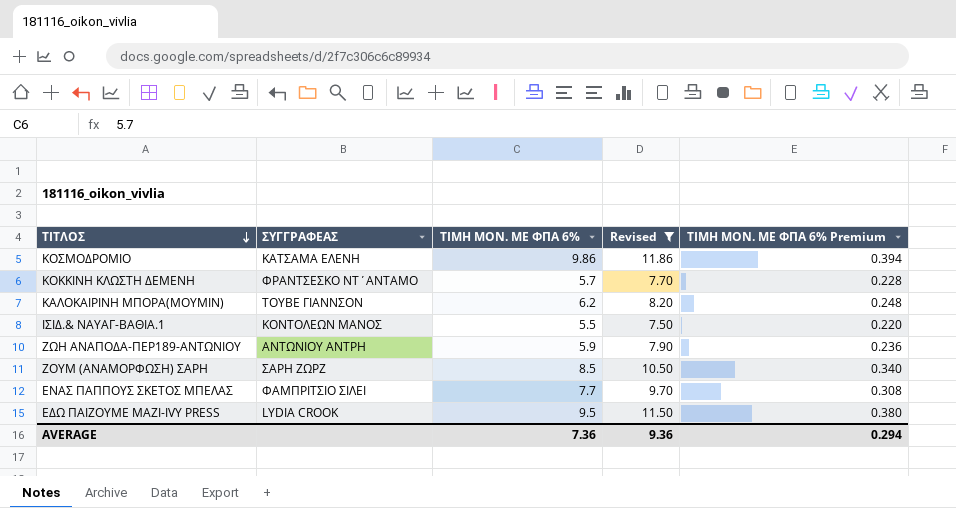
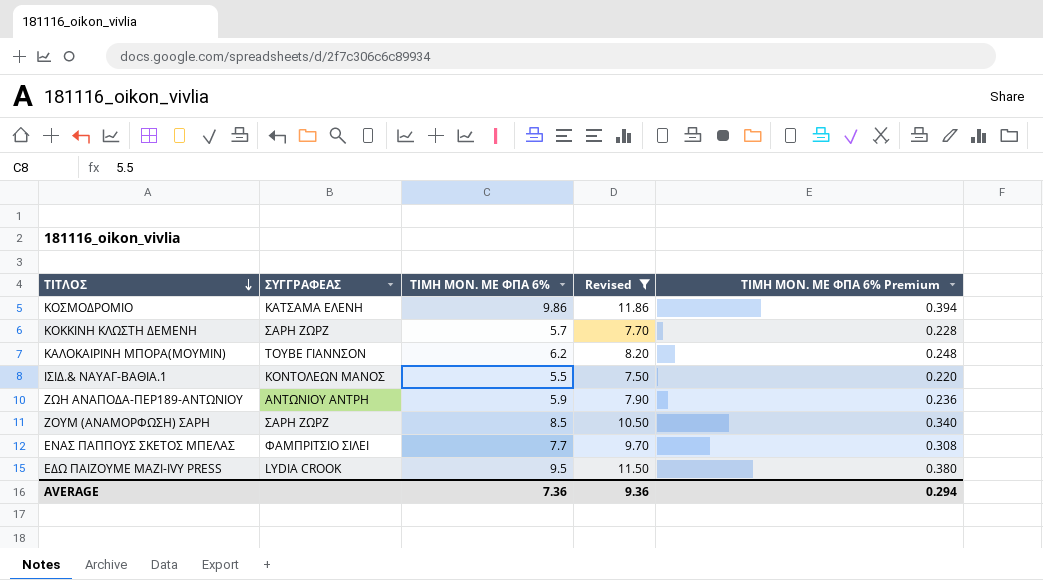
ΚΟΚΚΙΝΗ ΚΛΩΣΤΗ ΔΕΜΕΝΗ | ΣΥΓΓΡΑΦΕΑΣ: ΦΡΑΝΤΣΕΣΚΟ ΝΤ΄ΑΝΤΑΜΟ -> ΣΑΡΗ ΖΩΡΖ

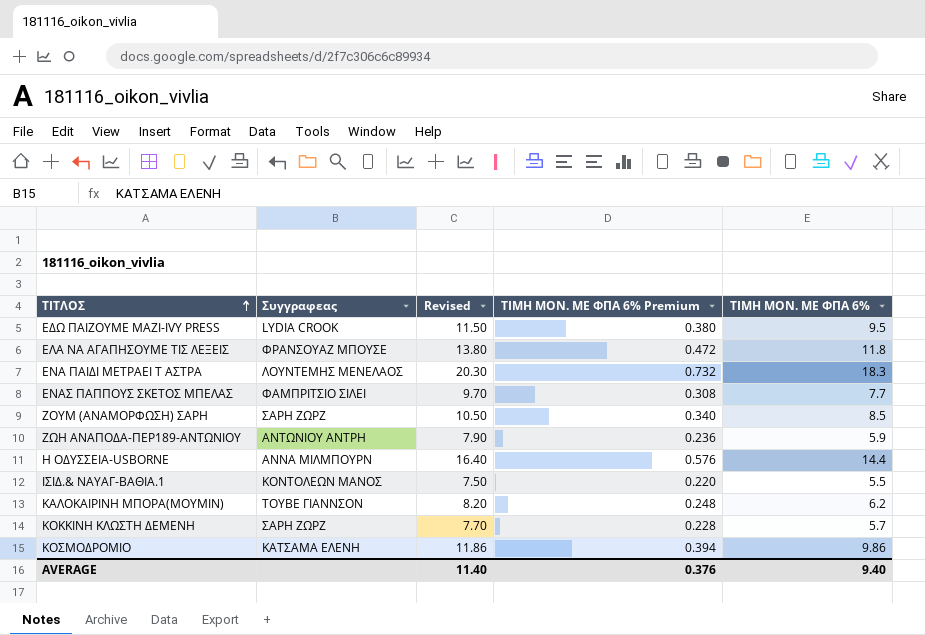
filter: Revised <= 11.86 -> none
row order: ΤΙΤΛΟΣ descending -> ΤΙΤΛΟΣ ascending
column name: ΣΥΓΓΡΑΦΕΑΣ -> Συγγραφεας
column ΤΙΜΗ ΜΟΝ. ΜΕ ΦΠΑ 6% | position: 3 -> 5
AVERAGE | Revised: 9.36 -> 11.40
AVERAGE | ΤΙΜΗ ΜΟΝ. ΜΕ ΦΠΑ 6% Premium: 0.294 -> 0.376
AVERAGE | ΤΙΜΗ ΜΟΝ. ΜΕ ΦΠΑ 6%: 7.36 -> 9.40

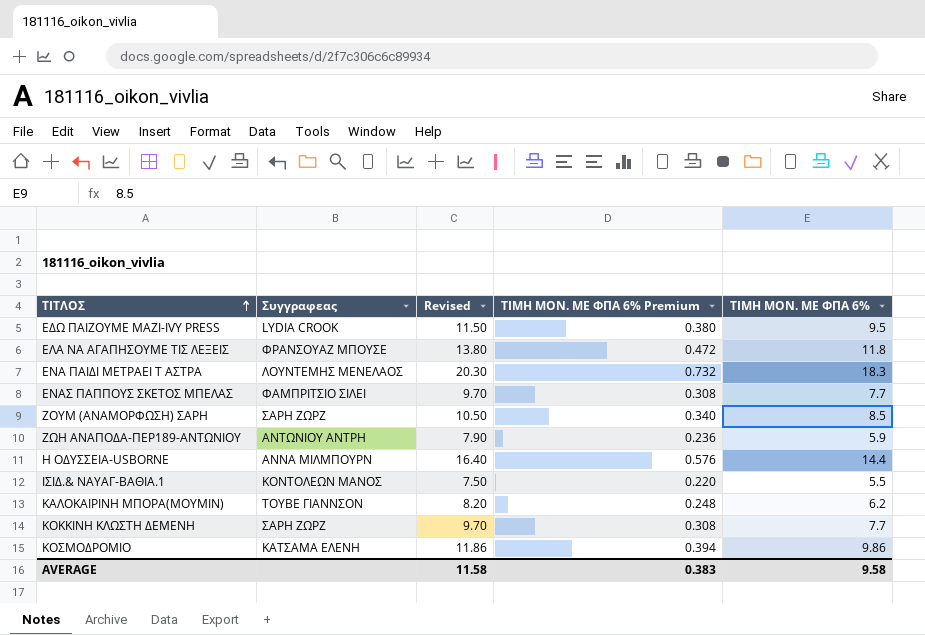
ΚΟΚΚΙΝΗ ΚΛΩΣΤΗ ΔΕΜΕΝΗ | Revised: 7.70 -> 9.70
ΚΟΚΚΙΝΗ ΚΛΩΣΤΗ ΔΕΜΕΝΗ | ΤΙΜΗ ΜΟΝ. ΜΕ ΦΠΑ 6% Premium: 0.228 -> 0.308
ΚΟΚΚΙΝΗ ΚΛΩΣΤΗ ΔΕΜΕΝΗ | ΤΙΜΗ ΜΟΝ. ΜΕ ΦΠΑ 6%: 5.7 -> 7.7
AVERAGE | Revised: 11.40 -> 11.58
AVERAGE | ΤΙΜΗ ΜΟΝ. ΜΕ ΦΠΑ 6% Premium: 0.376 -> 0.383
AVERAGE | ΤΙΜΗ ΜΟΝ. ΜΕ ΦΠΑ 6%: 9.40 -> 9.58

